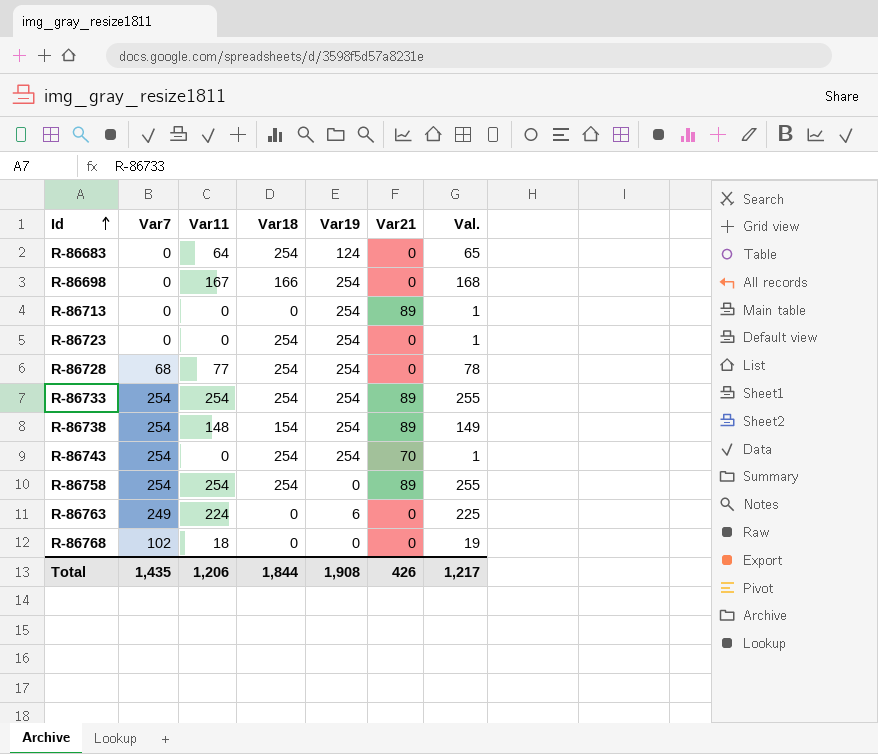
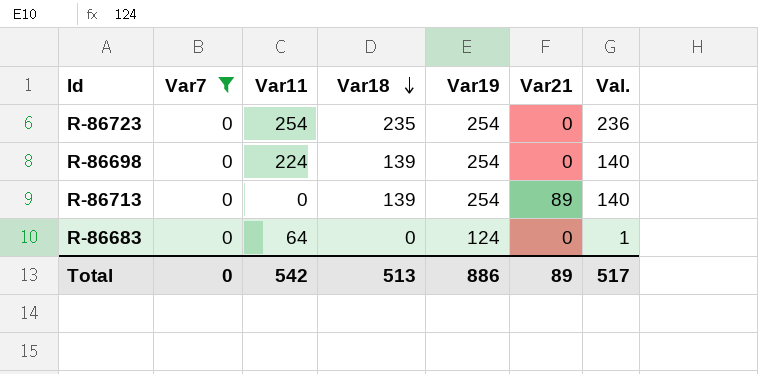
filter: none -> Var7 = 0
row order: Id ascending -> Var18 descending
column Val. | formula: [Var11] + 1 -> [Var18] + 1
R-86723 | Var11: 0 -> 254
R-86723 | Var18: 254 -> 235
R-86698 | Var11: 167 -> 224
R-86698 | Var18: 166 -> 139
R-86713 | Var18: 0 -> 139
R-86683 | Var18: 254 -> 0
Total | Var7: 1,435 -> 0
Total | Var11: 1,206 -> 542
Total | Var18: 1,844 -> 513
Total | Var19: 1,908 -> 886
Total | Var21: 426 -> 89
Total | Val.: 1,217 -> 517

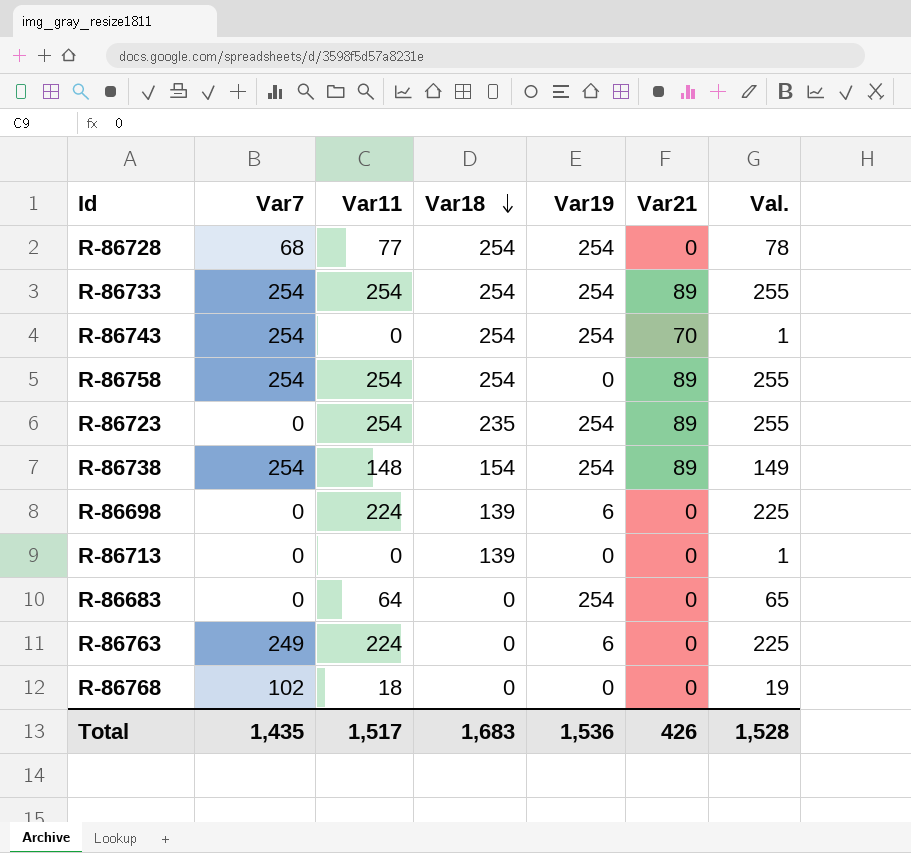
filter: Var7 = 0 -> none
column Val. | formula: [Var18] + 1 -> [Var11] + 1
R-86723 | Var21: 0 -> 89
R-86698 | Var19: 254 -> 6
R-86713 | Var19: 254 -> 0
R-86713 | Var21: 89 -> 0
R-86683 | Var19: 124 -> 254
Total | Var7: 0 -> 1,435
Total | Var11: 542 -> 1,517
Total | Var18: 513 -> 1,683
Total | Var19: 886 -> 1,536
Total | Var21: 89 -> 426
Total | Val.: 517 -> 1,528

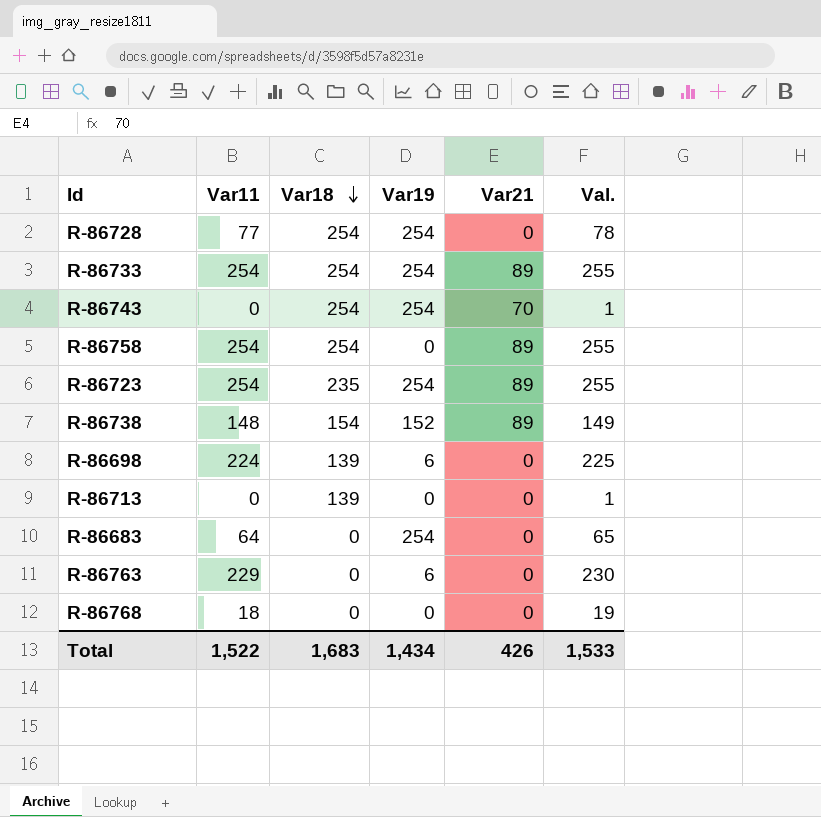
column Var7 | position: 2 -> none
R-86738 | Var19: 254 -> 152
R-86763 | Var11: 224 -> 229
R-86763 | Val.: 225 -> 230
Total | Var11: 1,517 -> 1,522
Total | Var19: 1,536 -> 1,434
Total | Val.: 1,528 -> 1,533

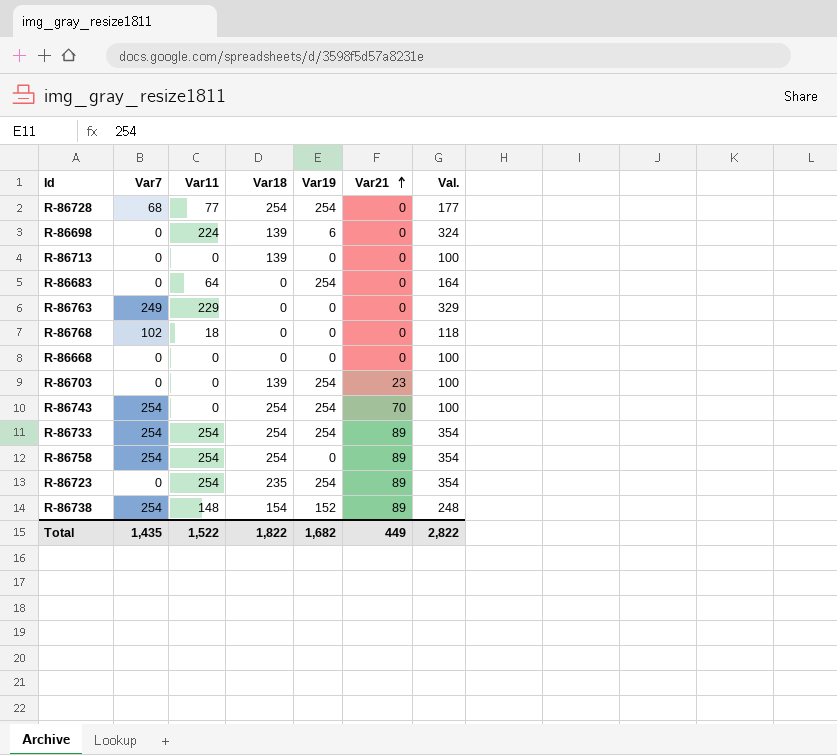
row order: Var18 descending -> Var21 ascending
column Var7 | position: none -> 2
column Val. | formula: [Var11] + 1 -> [Var11] + 100
R-86763 | Var19: 6 -> 0
row R-86668: none -> 0 | 0 | 0 | 0 | 0 | 100
row R-86703: none -> 0 | 0 | 139 | 254 | 23 | 100
Total | Var18: 1,683 -> 1,822
Total | Var19: 1,434 -> 1,682
Total | Var21: 426 -> 449
Total | Val.: 1,533 -> 2,822

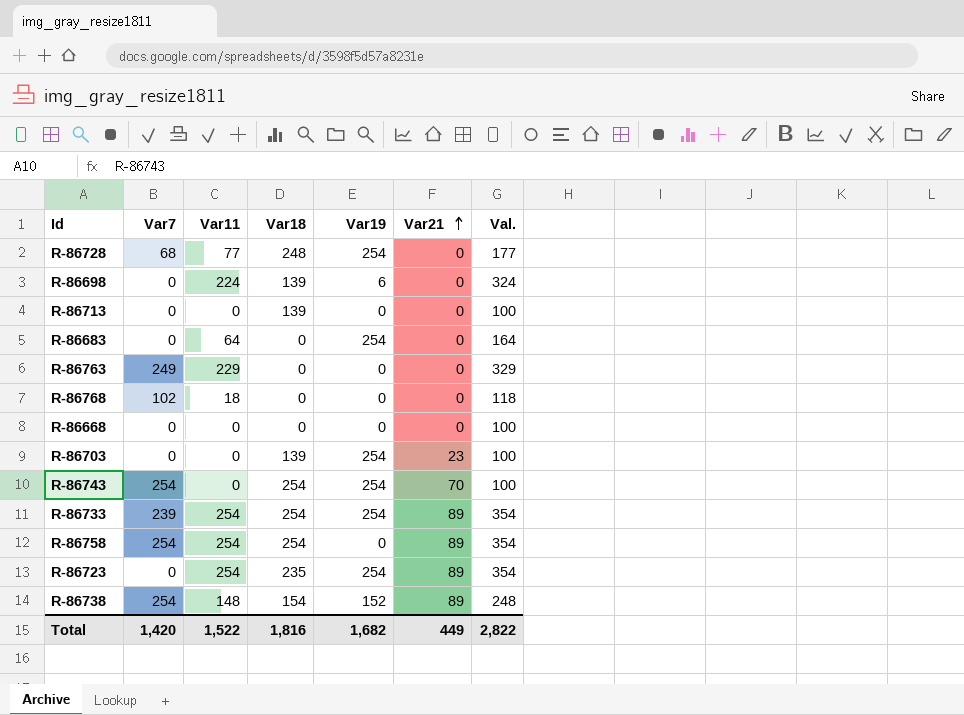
R-86728 | Var18: 254 -> 248
R-86733 | Var7: 254 -> 239
Total | Var7: 1,435 -> 1,420
Total | Var18: 1,822 -> 1,816

